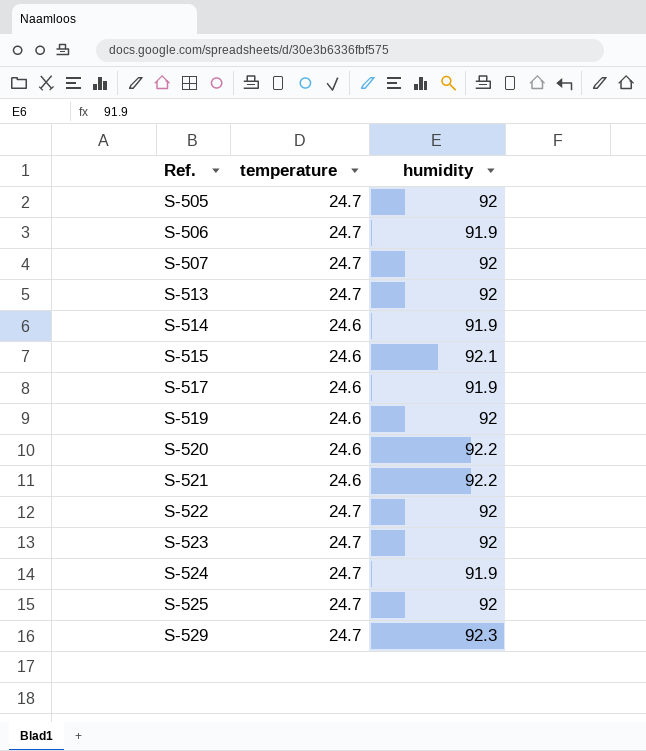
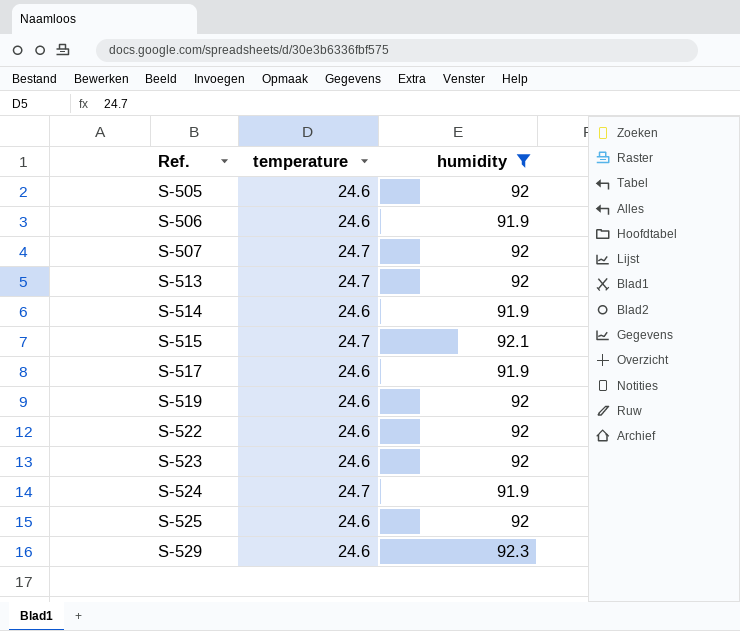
filter: none -> humidity != 92.2
S-505 | temperature: 24.7 -> 24.6
S-506 | temperature: 24.7 -> 24.6
S-515 | temperature: 24.6 -> 24.7
S-522 | temperature: 24.7 -> 24.6
S-523 | temperature: 24.7 -> 24.6
S-525 | temperature: 24.7 -> 24.6
S-529 | temperature: 24.7 -> 24.6

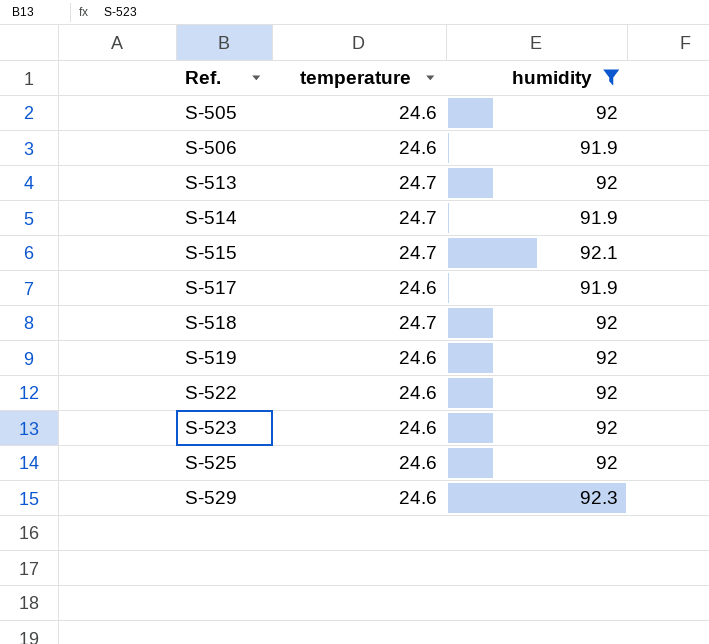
row S-507: 24.7 | 92 -> none
row S-524: 24.7 | 91.9 -> none
S-514 | temperature: 24.6 -> 24.7
row S-518: none -> 24.7 | 92

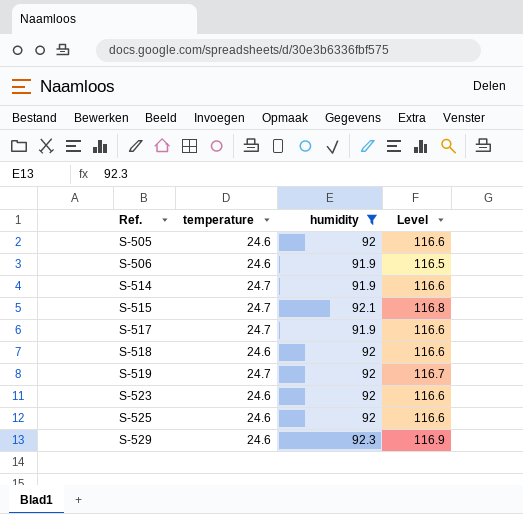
column Level | formula: none -> [temperature] + [humidity]
row S-513: 24.7 | 92 -> none
row S-522: 24.6 | 92 -> none
S-517 | temperature: 24.6 -> 24.7
S-518 | temperature: 24.7 -> 24.6
S-519 | temperature: 24.6 -> 24.7

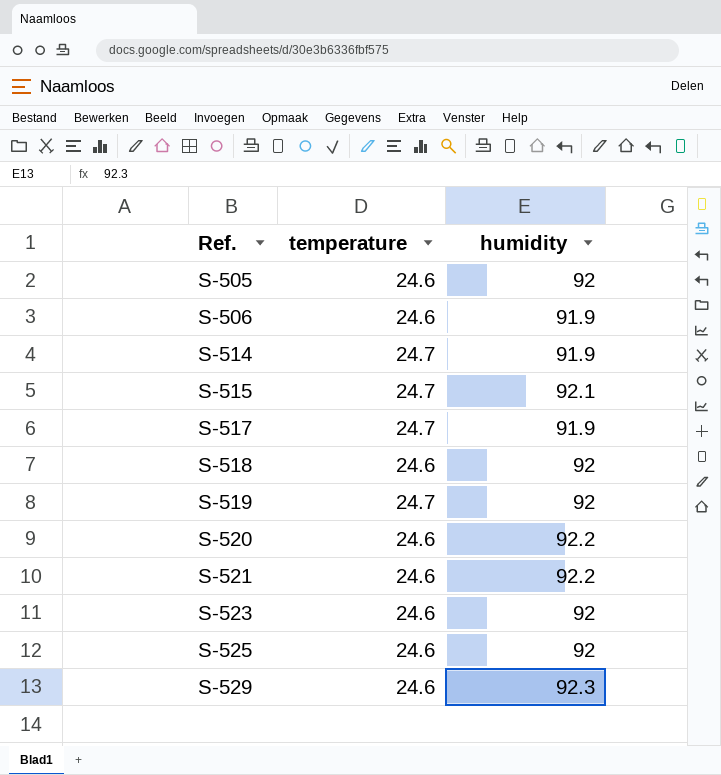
filter: humidity != 92.2 -> none
column Level | formula: [temperature] + [humidity] -> none

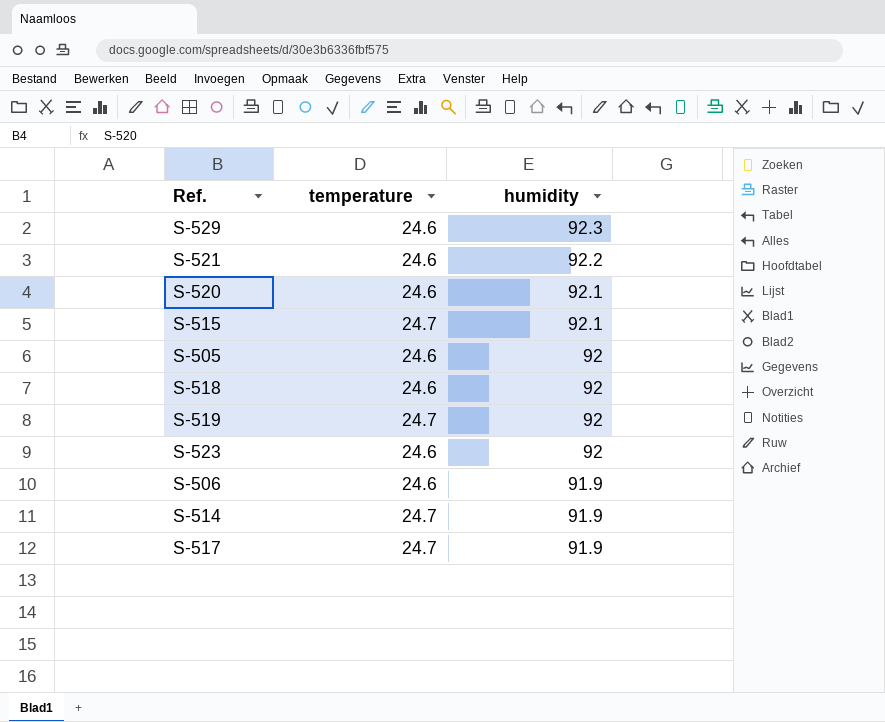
row order: Ref. ascending -> humidity descending
row S-525: 24.6 | 92 -> none
S-520 | humidity: 92.2 -> 92.1

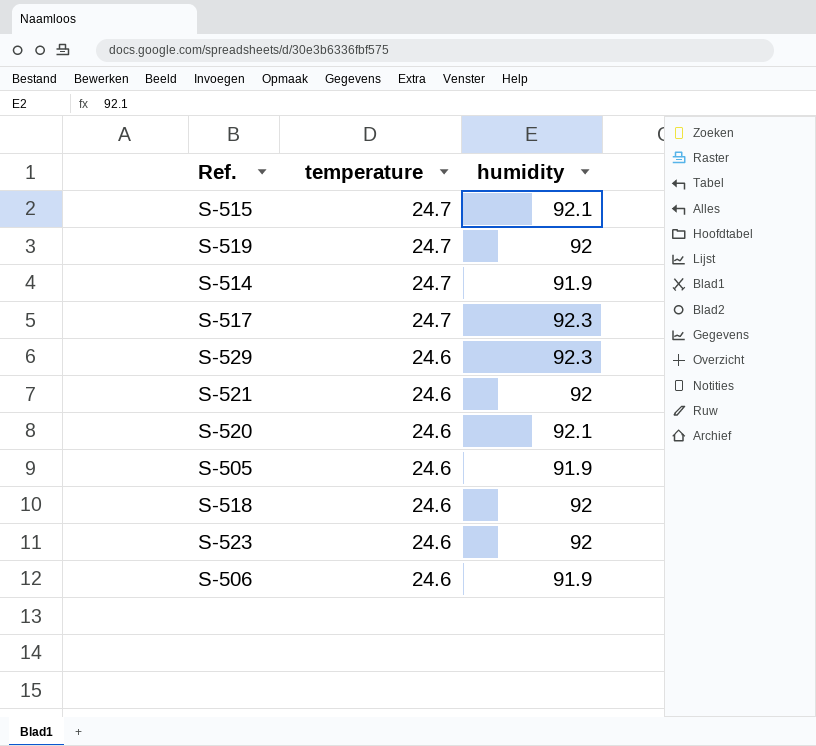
row order: humidity descending -> temperature descending
S-517 | humidity: 91.9 -> 92.3
S-521 | humidity: 92.2 -> 92
S-505 | humidity: 92 -> 91.9

